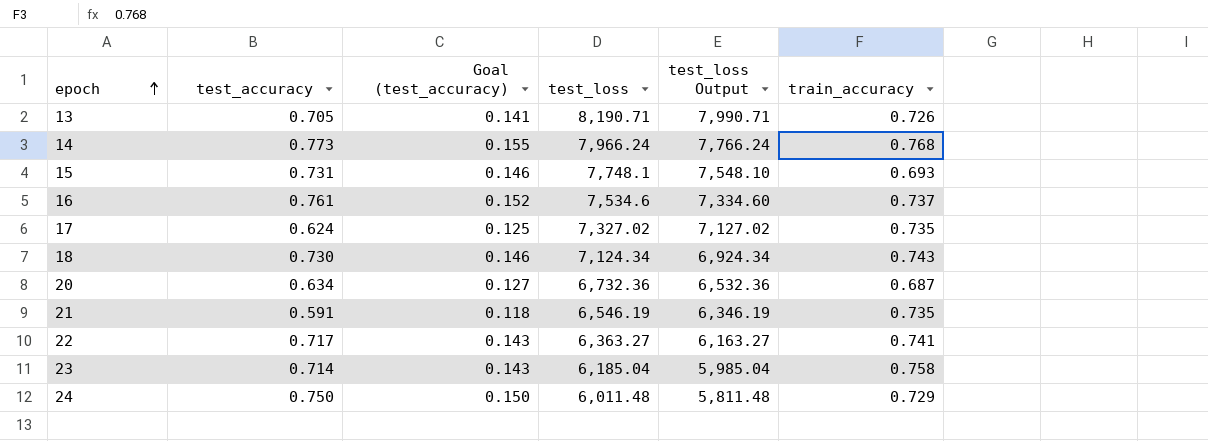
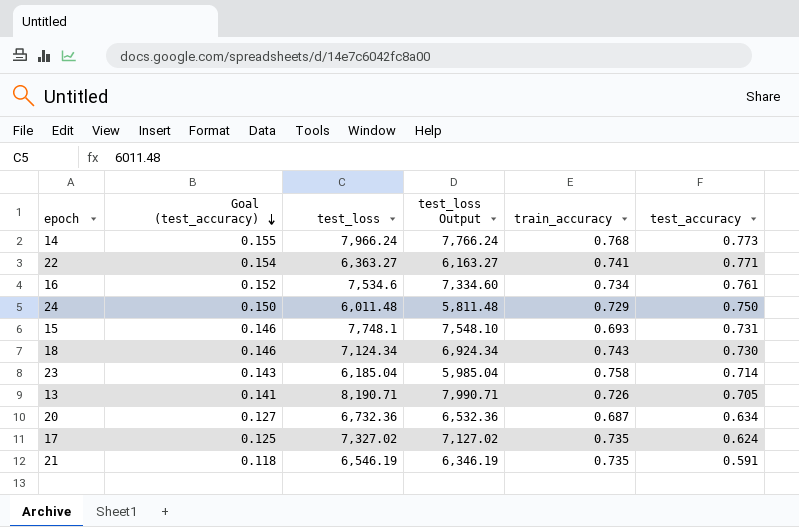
row order: epoch ascending -> Goal (test_accuracy) descending
column test_accuracy | position: 2 -> 6
22 | Goal (test_accuracy): 0.143 -> 0.154
22 | test_accuracy: 0.717 -> 0.771
16 | train_accuracy: 0.737 -> 0.734

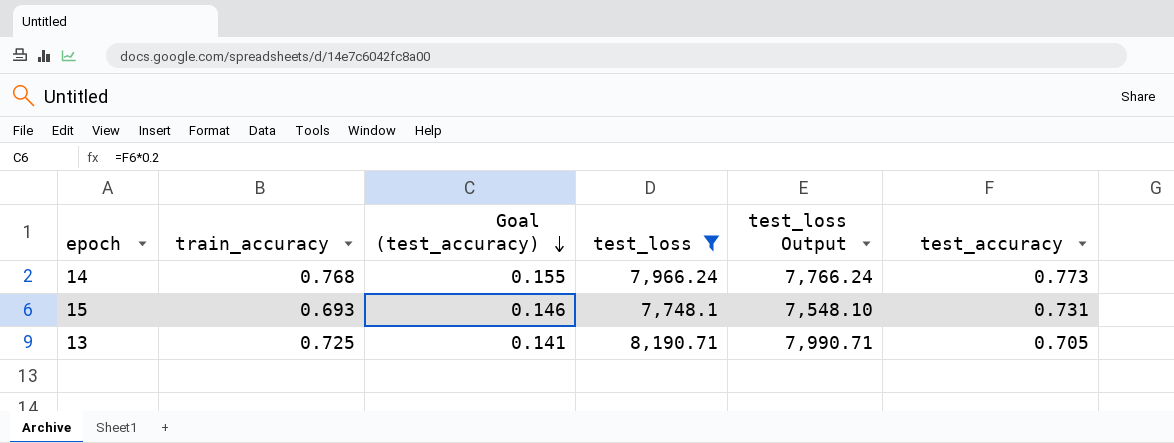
filter: none -> test_loss >= 7,748.1
column train_accuracy | position: 5 -> 2
13 | train_accuracy: 0.726 -> 0.725

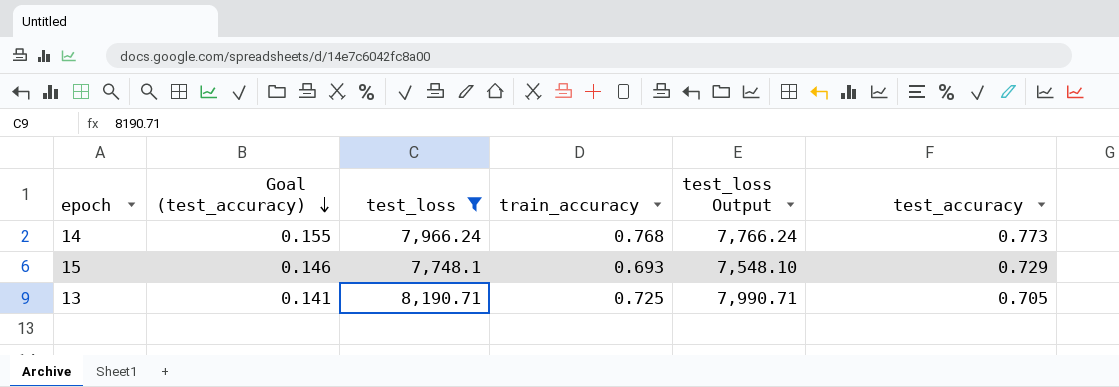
column train_accuracy | position: 2 -> 4
15 | test_accuracy: 0.731 -> 0.729

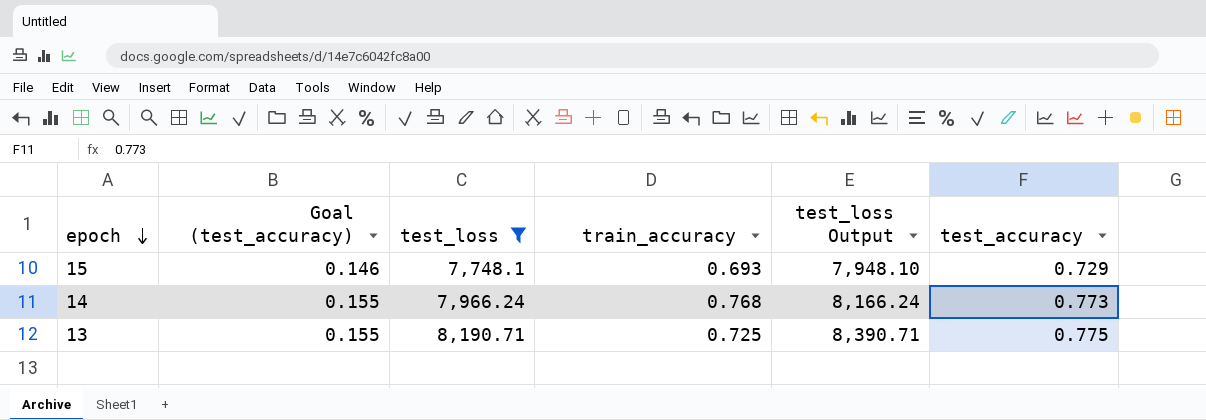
row order: Goal (test_accuracy) descending -> epoch descending
column test_loss Output | formula: [test_loss] - 200 -> [test_loss] + 200
13 | Goal (test_accuracy): 0.141 -> 0.155
13 | test_accuracy: 0.705 -> 0.775

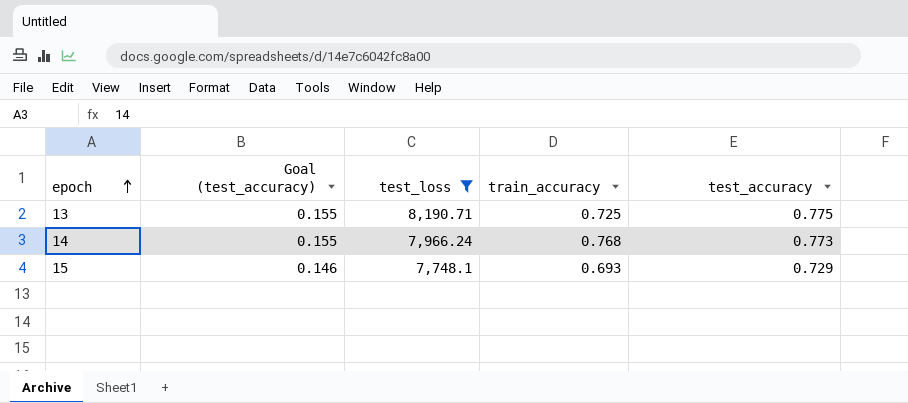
row order: epoch descending -> epoch ascending
column test_loss Output | formula: [test_loss] + 200 -> none

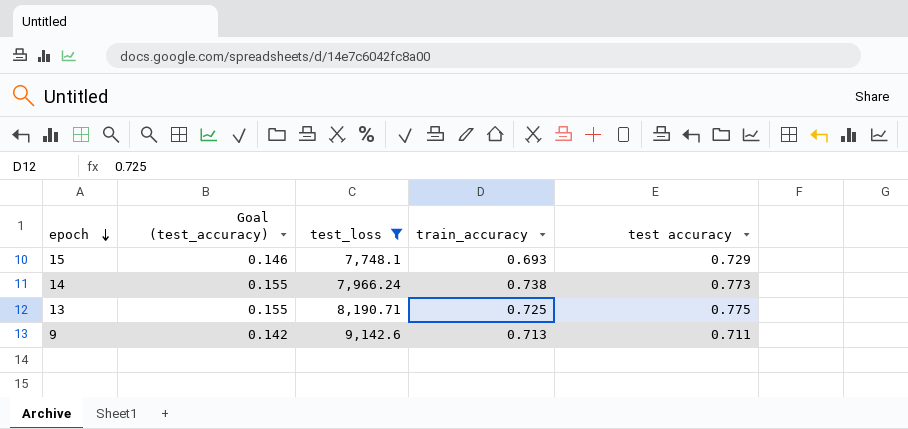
row order: epoch ascending -> epoch descending
column name: test_accuracy -> test accuracy
14 | train_accuracy: 0.768 -> 0.738
row 9: none -> 0.142 | 9,142.6 | 0.713 | 0.711

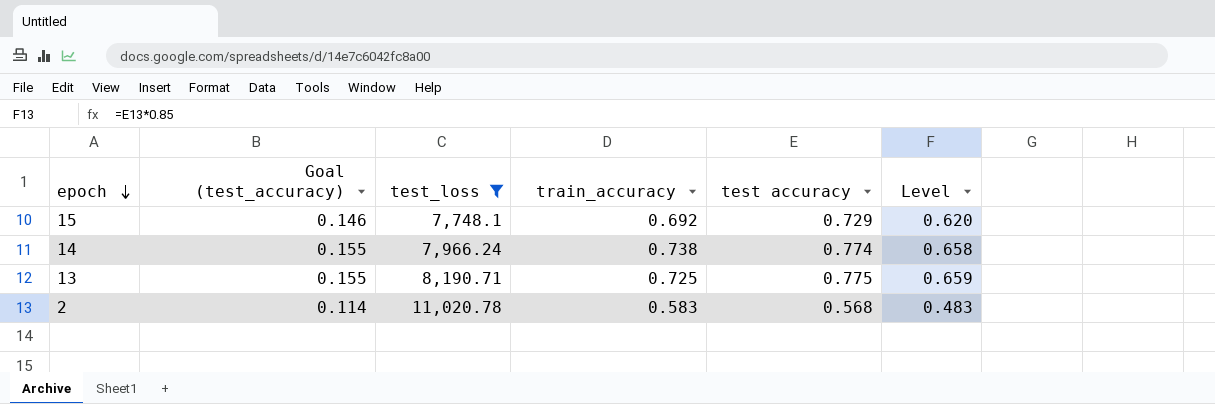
column Level | formula: none -> [test accuracy] * 0.85
row 9: 0.142 | 9,142.6 | 0.713 | 0.711 -> none
15 | train_accuracy: 0.693 -> 0.692
14 | test accuracy: 0.773 -> 0.774
row 2: none -> 0.114 | 11,020.78 | 0.583 | 0.568 | 0.483

